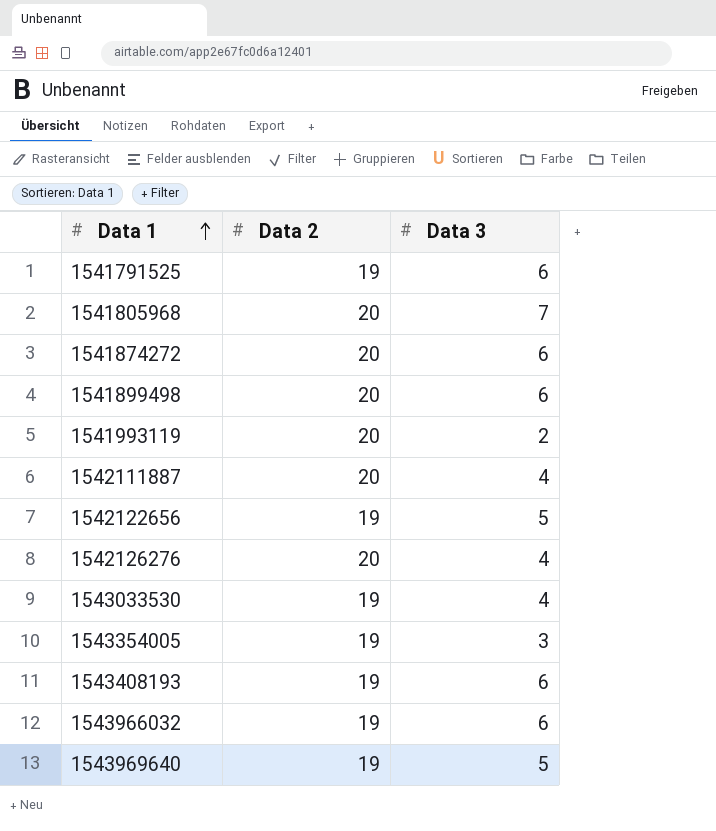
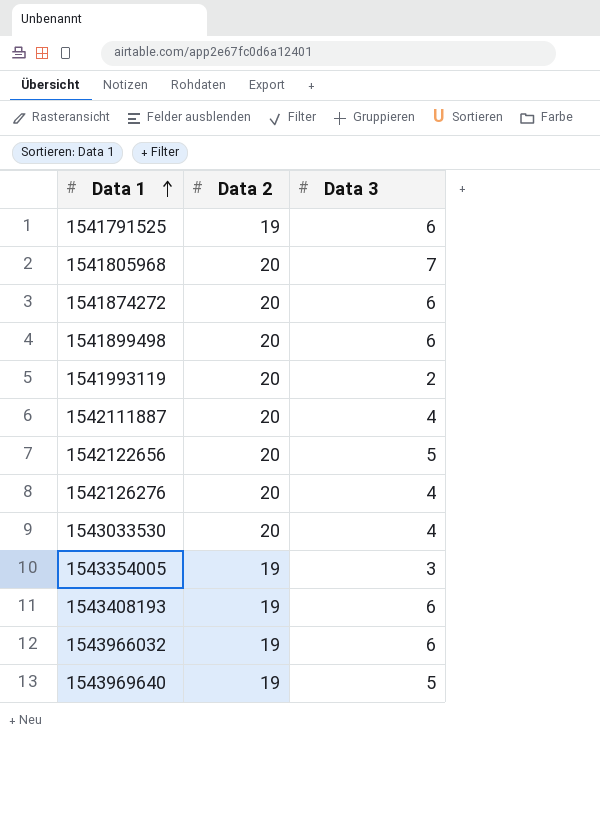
1542122656 | Data 2: 19 -> 20
1543033530 | Data 2: 19 -> 20

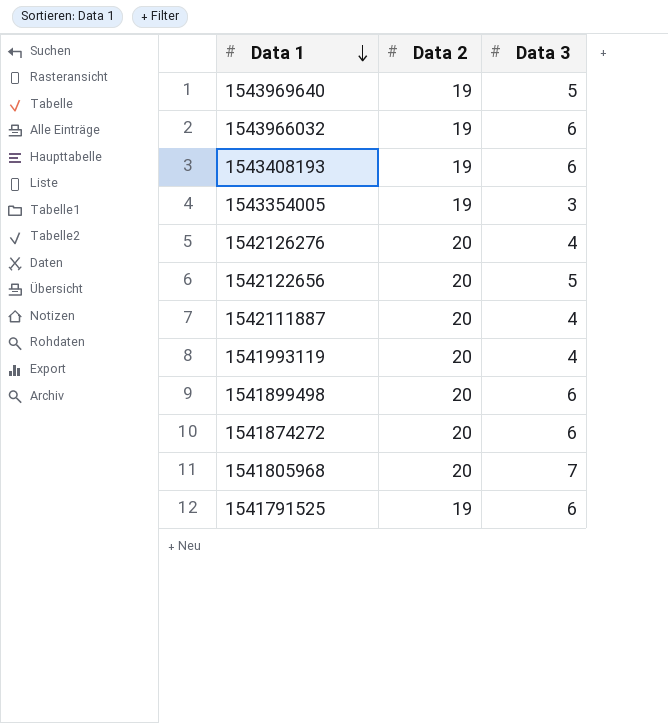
row order: Data 1 ascending -> Data 1 descending
row 1543033530: 20 | 4 -> none
1541993119 | Data 3: 2 -> 4

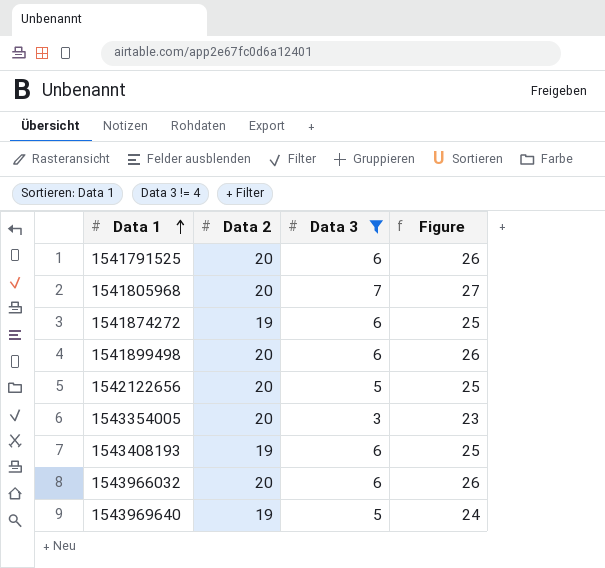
filter: none -> Data 3 != 4
row order: Data 1 descending -> Data 1 ascending
column Figure | formula: none -> [Data 2] + [Data 3]
1541791525 | Data 2: 19 -> 20
1541874272 | Data 2: 20 -> 19
1543354005 | Data 2: 19 -> 20
1543966032 | Data 2: 19 -> 20

